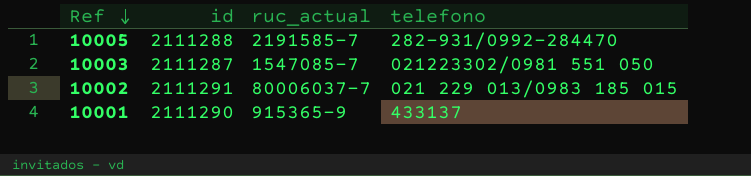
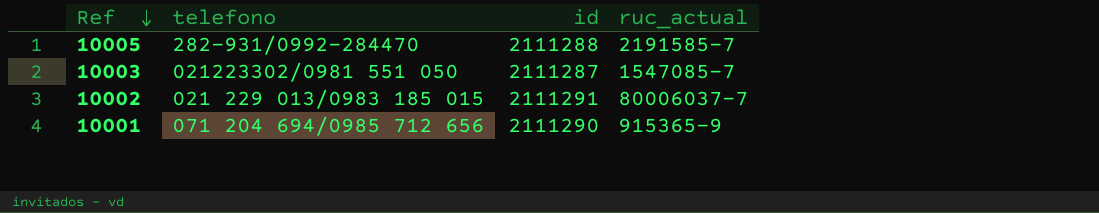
column telefono | position: 4 -> 2
10001 | telefono: 433137 -> 071 204 694/0985 712 656

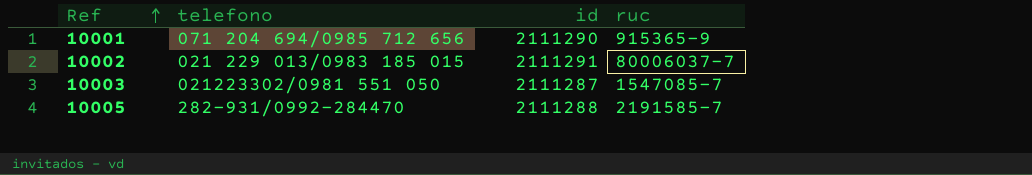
row order: Ref descending -> Ref ascending
column name: ruc_actual -> ruc

